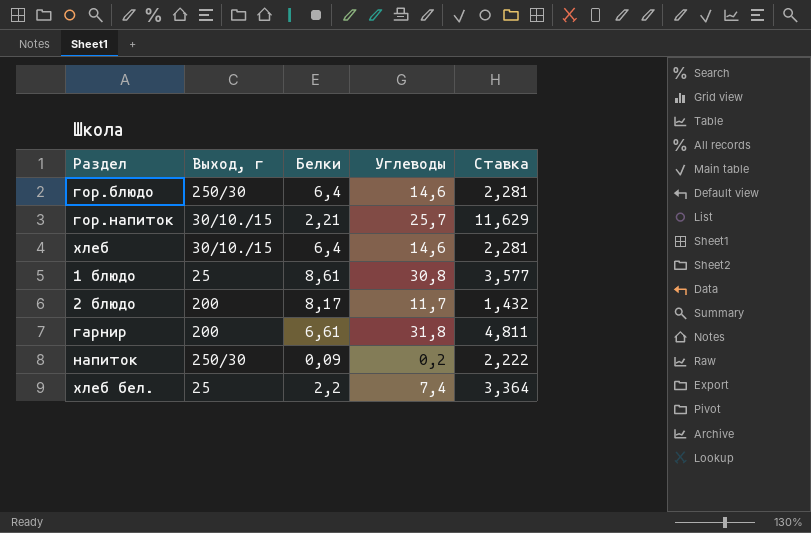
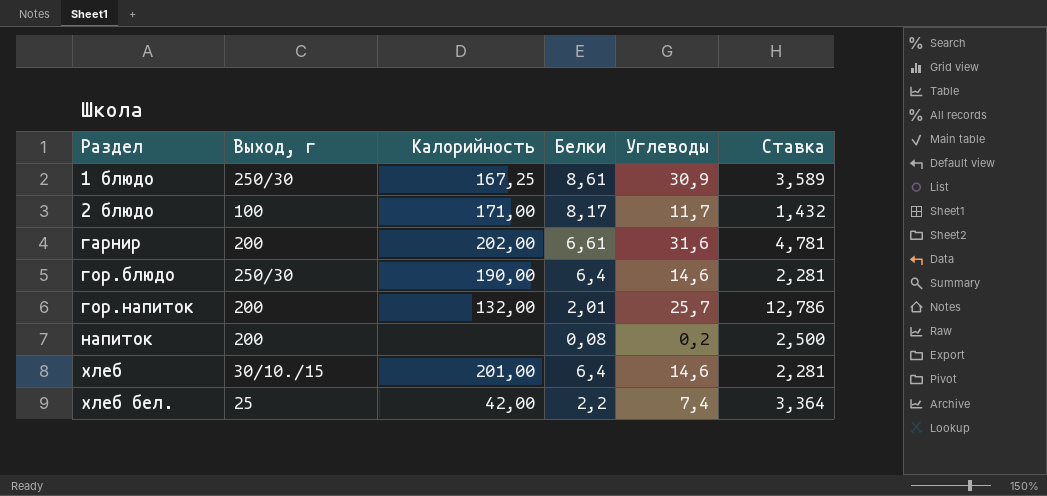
row order: none -> Раздел ascending
column Калорийность | position: none -> 3
1 блюдо | Выход, г: 25 -> 250/30
1 блюдо | Углеводы: 30,8 -> 30,9
1 блюдо | Ставка: 3,577 -> 3,589
2 блюдо | Выход, г: 200 -> 100
гарнир | Углеводы: 31,8 -> 31,6
гарнир | Ставка: 4,811 -> 4,781
гор.напиток | Выход, г: 30/10./15 -> 200
гор.напиток | Белки: 2,21 -> 2,01
гор.напиток | Ставка: 11,629 -> 12,786
напиток | Выход, г: 250/30 -> 200
напиток | Белки: 0,09 -> 0,08
напиток | Ставка: 2,222 -> 2,500

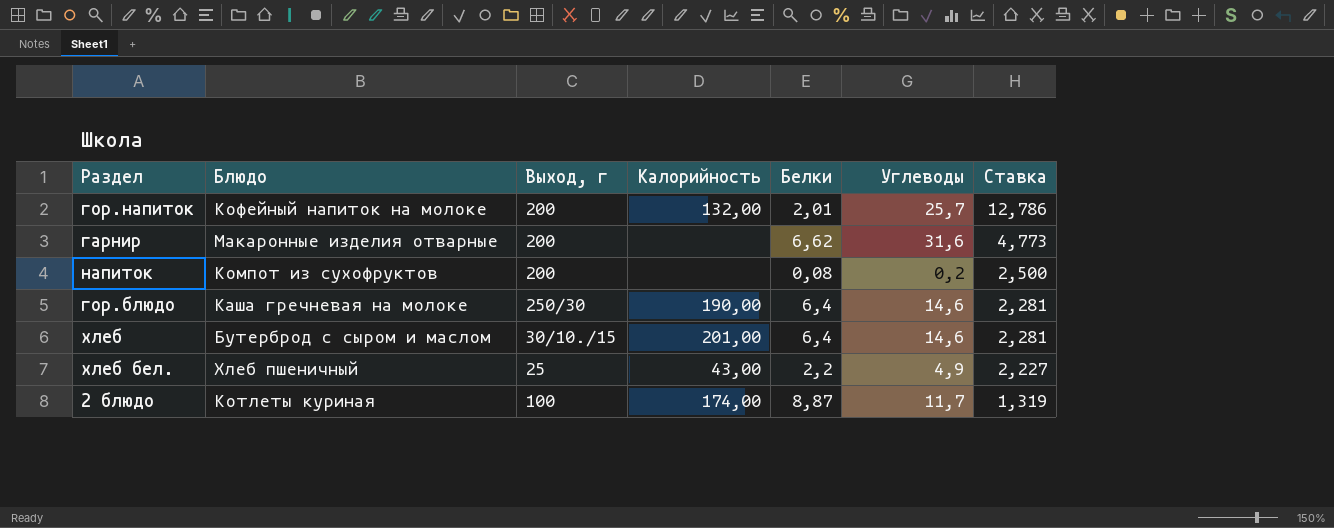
row order: Раздел ascending -> Ставка descending
column Блюдо | position: none -> 2
row 1 блюдо: 250/30 | 167,25 | 8,61 | 30,9 | 3,589 -> none
гарнир | Калорийность: 202,00 -> none
гарнир | Белки: 6,61 -> 6,62
гарнир | Ставка: 4,781 -> 4,773
хлеб бел. | Калорийность: 42,00 -> 43,00
хлеб бел. | Углеводы: 7,4 -> 4,9
хлеб бел. | Ставка: 3,364 -> 2,227
2 блюдо | Калорийность: 171,00 -> 174,00
2 блюдо | Белки: 8,17 -> 8,87
2 блюдо | Ставка: 1,432 -> 1,319

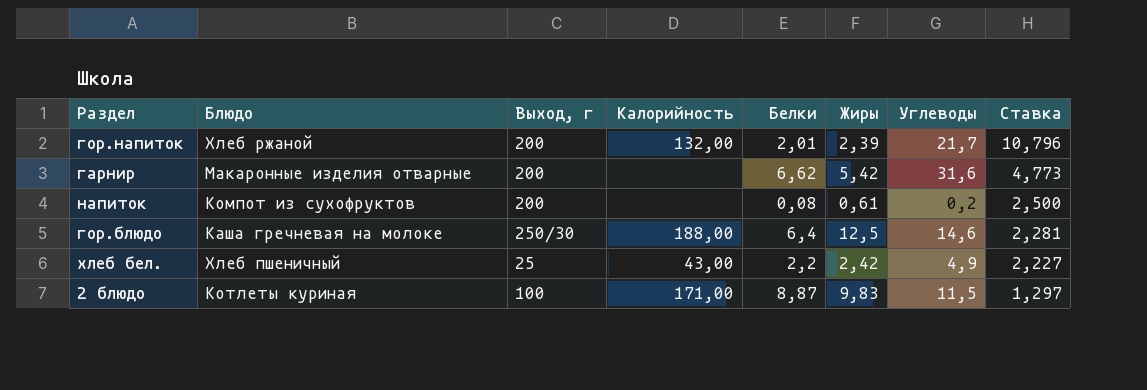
column Жиры | position: none -> 6
row хлеб: Бутерброд с сыром и маслом | 30/10./15 | 201,00 | 6,4 | 14,6 | 2,281 -> none
гор.напиток | Блюдо: Кофейный напиток на молоке -> Хлеб ржаной
гор.напиток | Углеводы: 25,7 -> 21,7
гор.напиток | Ставка: 12,786 -> 10,796
гор.блюдо | Калорийность: 190,00 -> 188,00
2 блюдо | Калорийность: 174,00 -> 171,00
2 блюдо | Углеводы: 11,7 -> 11,5
2 блюдо | Ставка: 1,319 -> 1,297

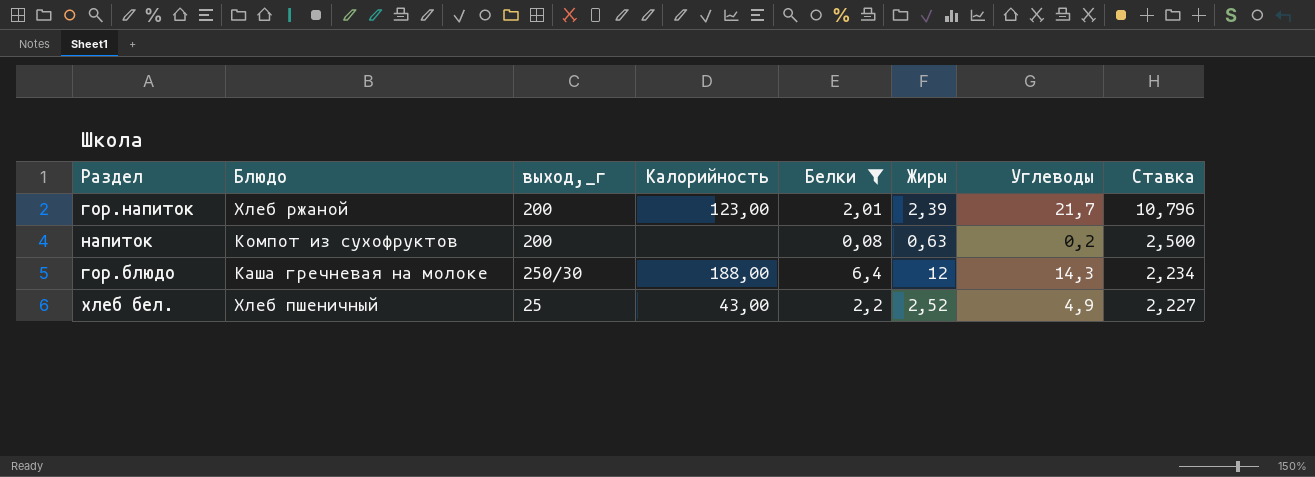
filter: none -> Белки <= 6,4
column name: Выход, г -> выход,_г
гор.напиток | Калорийность: 132,00 -> 123,00
напиток | Жиры: 0,61 -> 0,63
гор.блюдо | Жиры: 12,5 -> 12
гор.блюдо | Углеводы: 14,6 -> 14,3
гор.блюдо | Ставка: 2,281 -> 2,234
хлеб бел. | Жиры: 2,42 -> 2,52

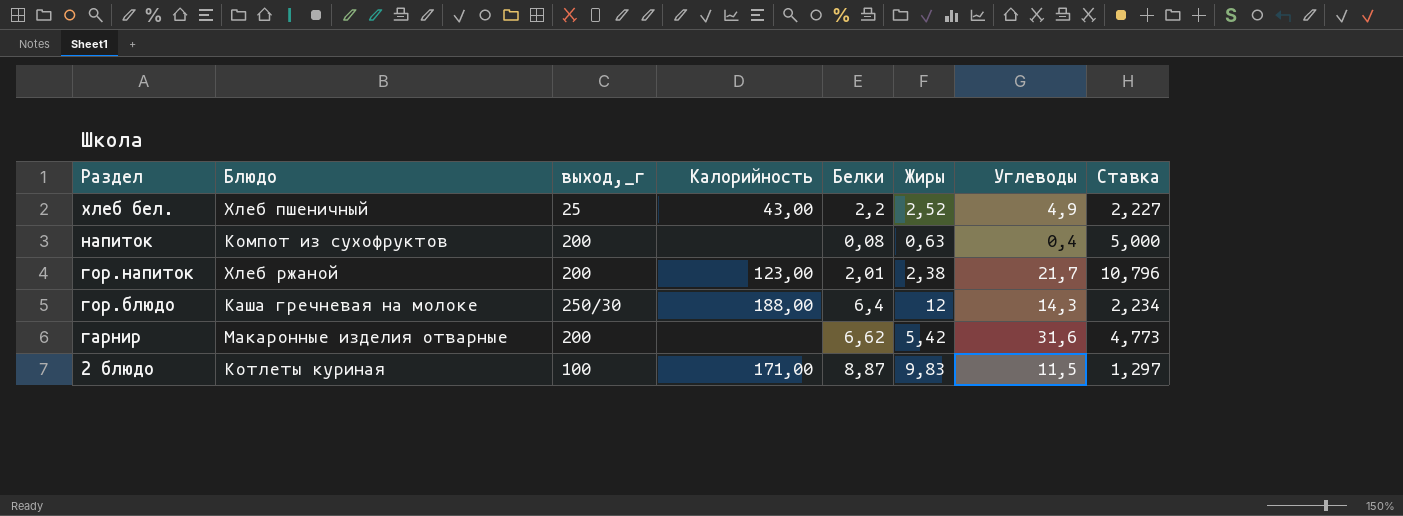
filter: Белки <= 6,4 -> none
row order: Ставка descending -> Раздел descending
напиток | Углеводы: 0,2 -> 0,4
напиток | Ставка: 2,500 -> 5,000
гор.напиток | Жиры: 2,39 -> 2,38

